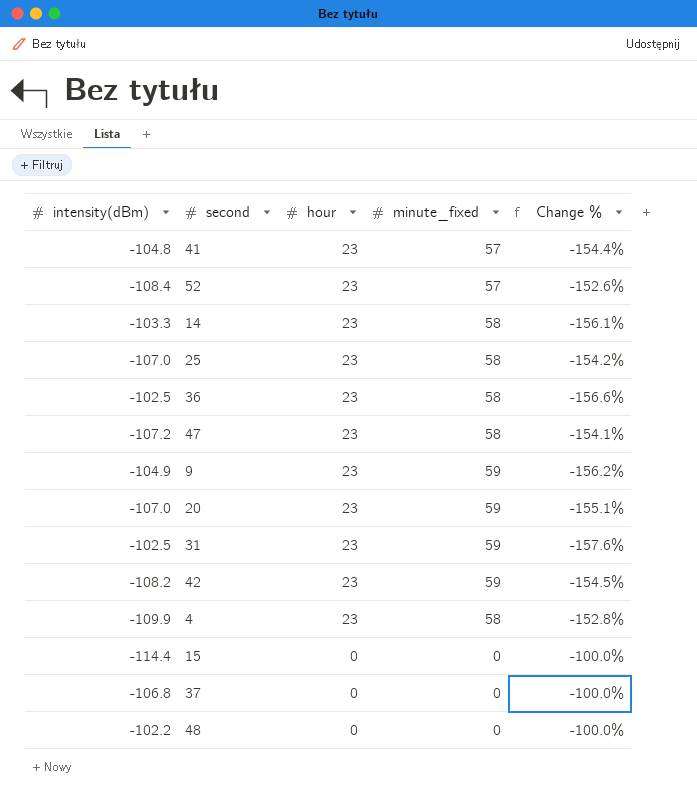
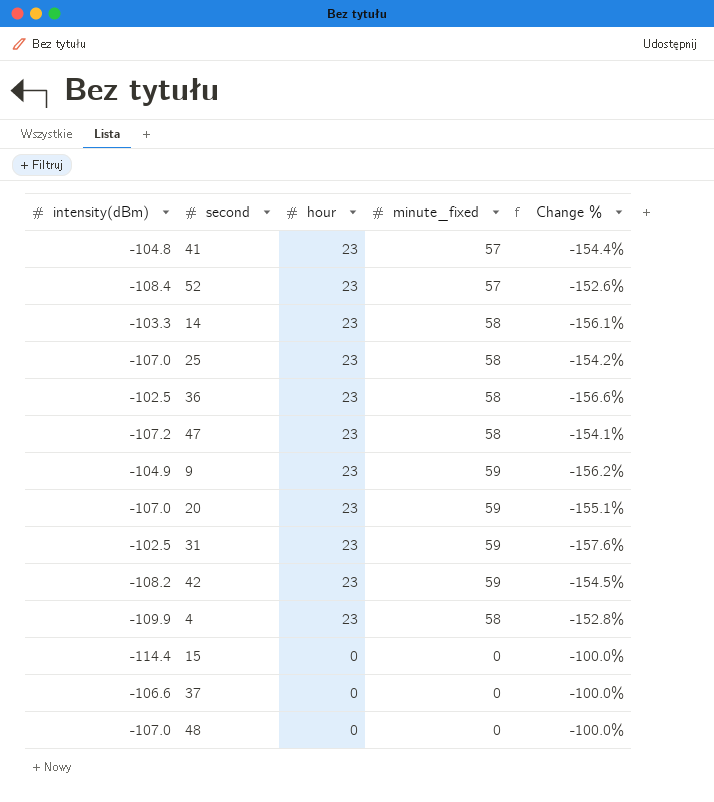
37 | intensity(dBm): -106.8 -> -106.6
48 | intensity(dBm): -102.2 -> -107.0

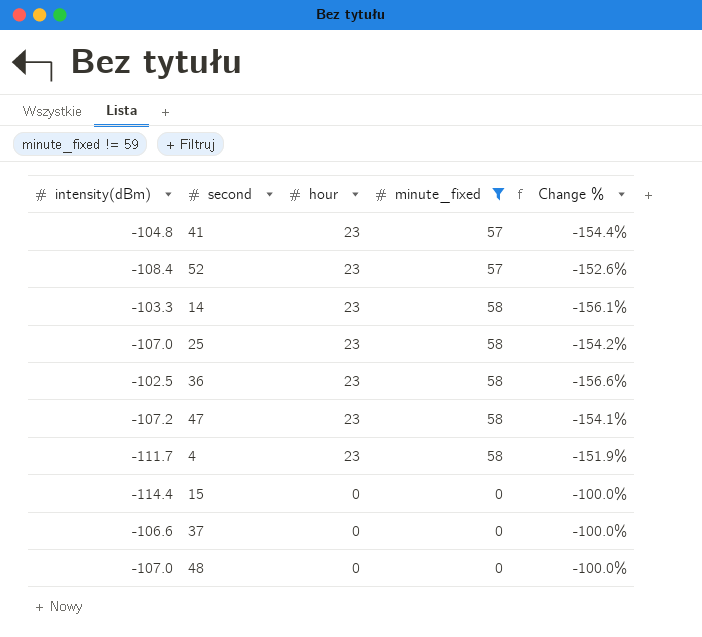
filter: none -> minute_fixed != 59
4 | intensity(dBm): -109.9 -> -111.7
4 | Change %: -152.8% -> -151.9%

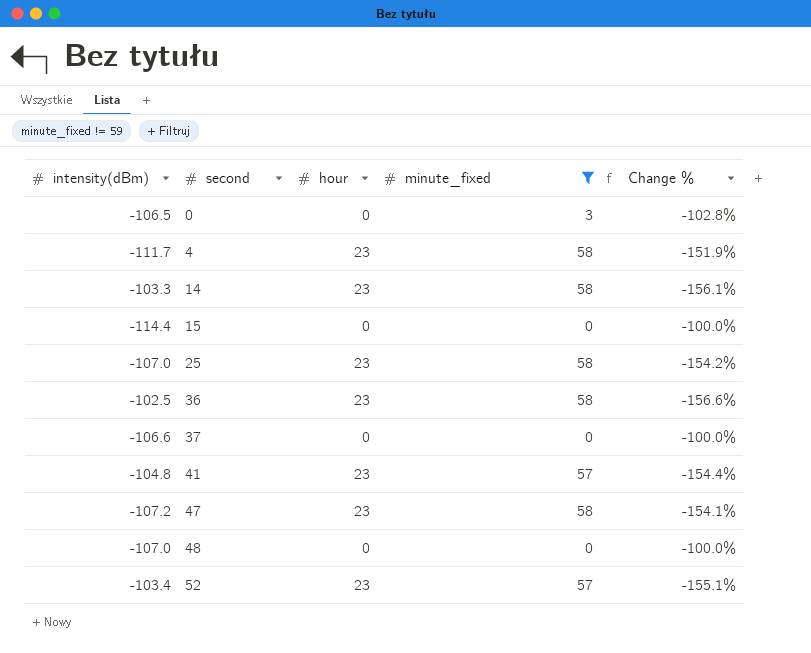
row order: hour descending -> second ascending
row 0: none -> -106.5 | 0 | 3 | -102.8%
52 | intensity(dBm): -108.4 -> -103.4
52 | Change %: -152.6% -> -155.1%

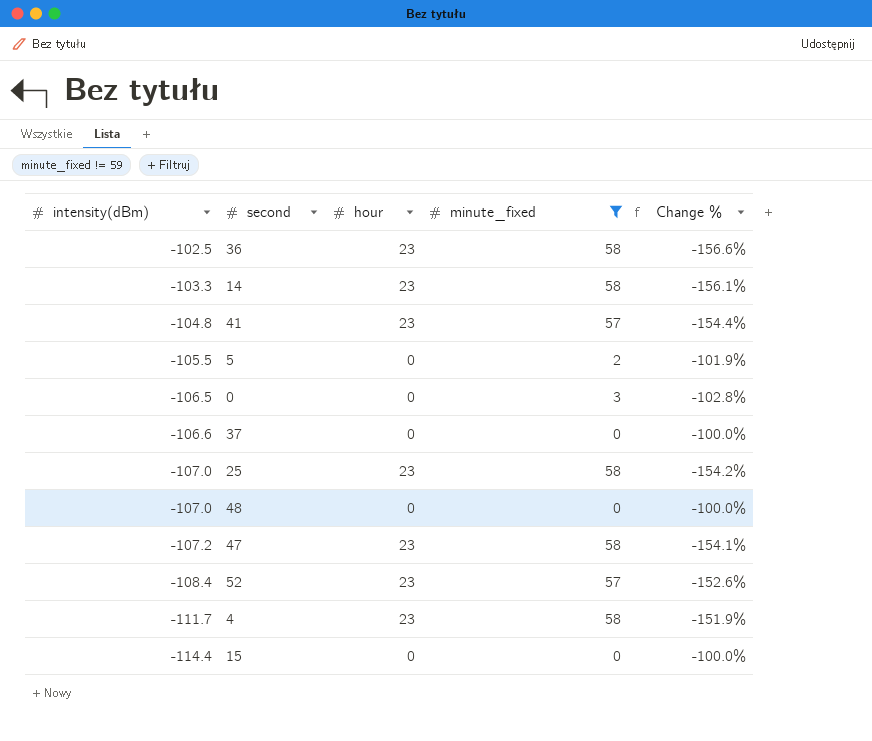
row order: second ascending -> intensity(dBm) descending
row 5: none -> -105.5 | 0 | 2 | -101.9%
52 | intensity(dBm): -103.4 -> -108.4
52 | Change %: -155.1% -> -152.6%

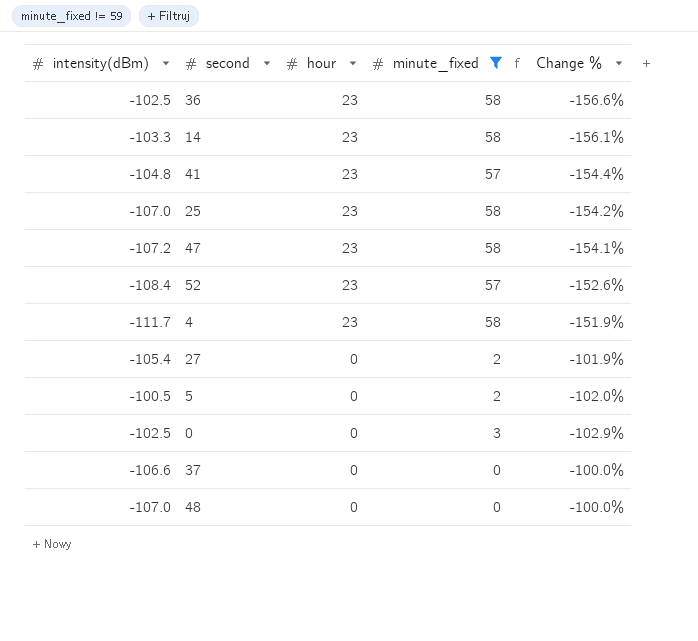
row order: intensity(dBm) descending -> hour descending
row 15: -114.4 | 0 | 0 | -100.0% -> none
row 27: none -> -105.4 | 0 | 2 | -101.9%
5 | intensity(dBm): -105.5 -> -100.5
5 | Change %: -101.9% -> -102.0%
0 | intensity(dBm): -106.5 -> -102.5
0 | Change %: -102.8% -> -102.9%

